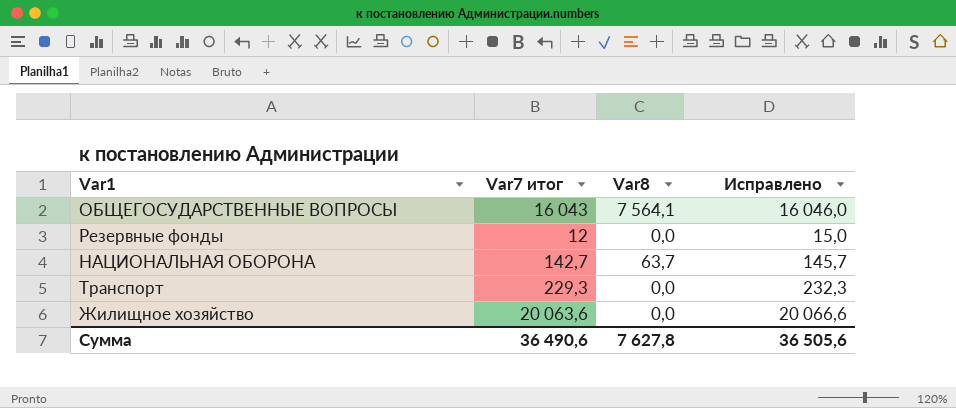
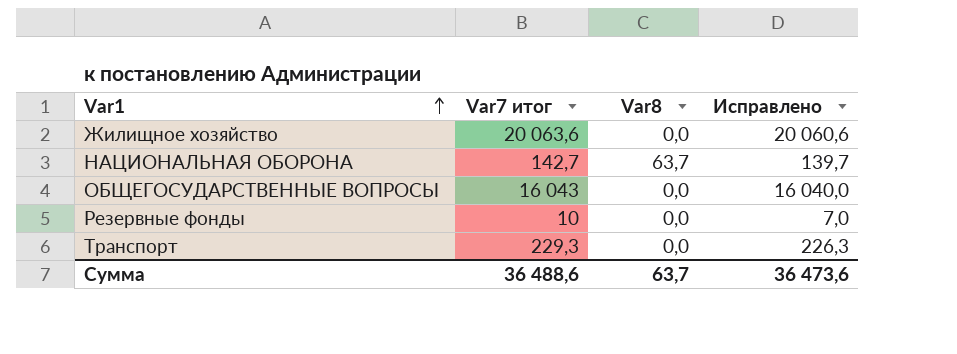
row order: none -> Var1 ascending
column Исправлено | formula: [Var7 итог] + 3 -> [Var7 итог] - 3
ОБЩЕГОСУДАРСТВЕННЫЕ ВОПРОСЫ | Var8: 7 564,1 -> 0,0
Резервные фонды | Var7 итог: 12 -> 10
Сумма | Var7 итог: 36 490,6 -> 36 488,6
Сумма | Var8: 7 627,8 -> 63,7
Сумма | Исправлено: 36 505,6 -> 36 473,6

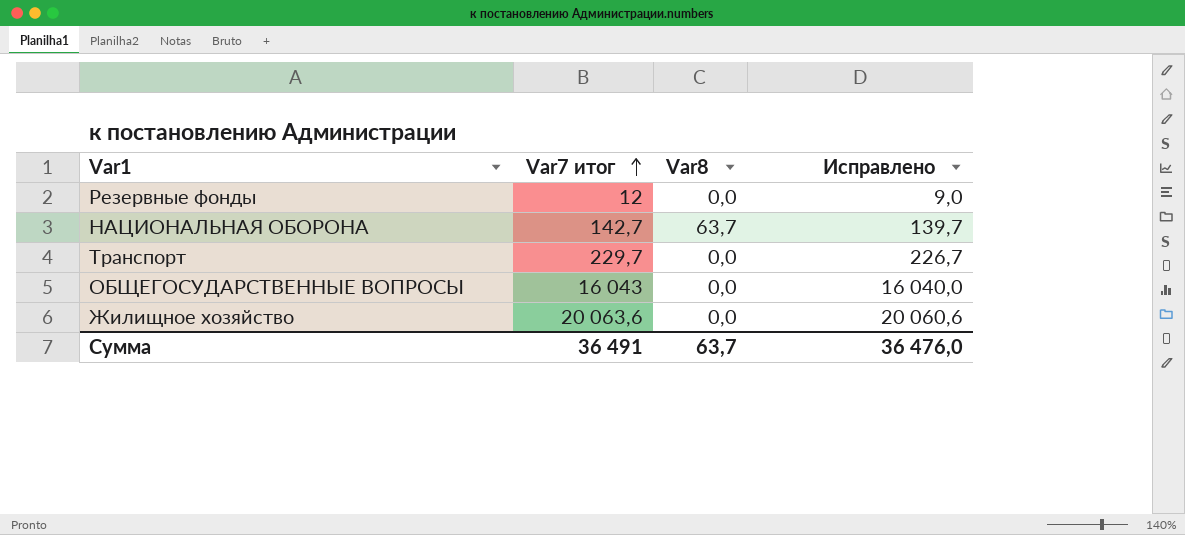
row order: Var1 ascending -> Var7 итог ascending
Резервные фонды | Var7 итог: 10 -> 12
Резервные фонды | Исправлено: 7,0 -> 9,0
Транспорт | Var7 итог: 229,3 -> 229,7
Транспорт | Исправлено: 226,3 -> 226,7
Сумма | Var7 итог: 36 488,6 -> 36 491
Сумма | Исправлено: 36 473,6 -> 36 476,0

